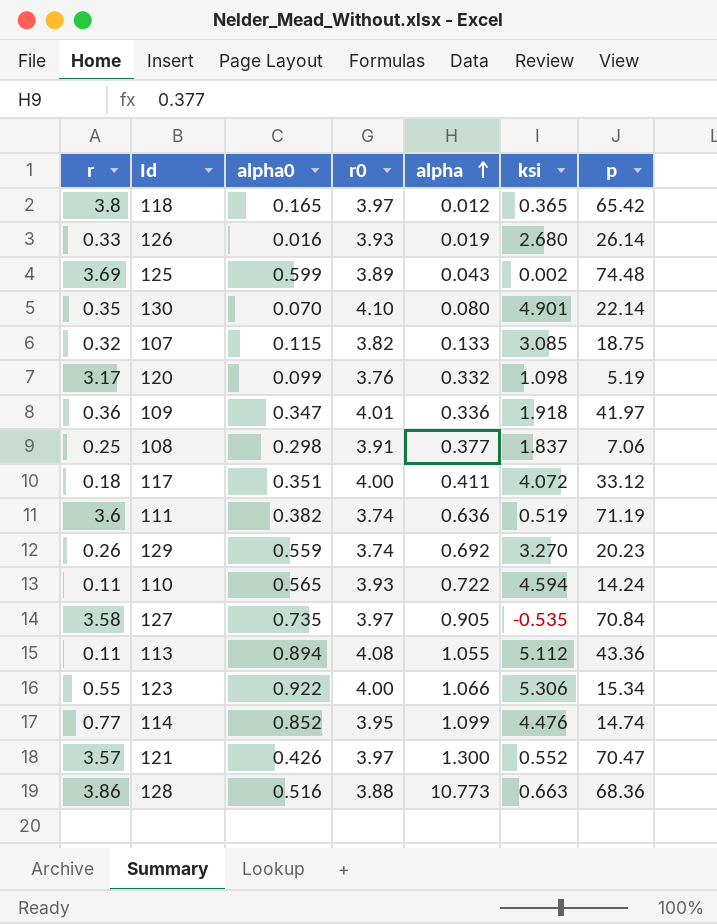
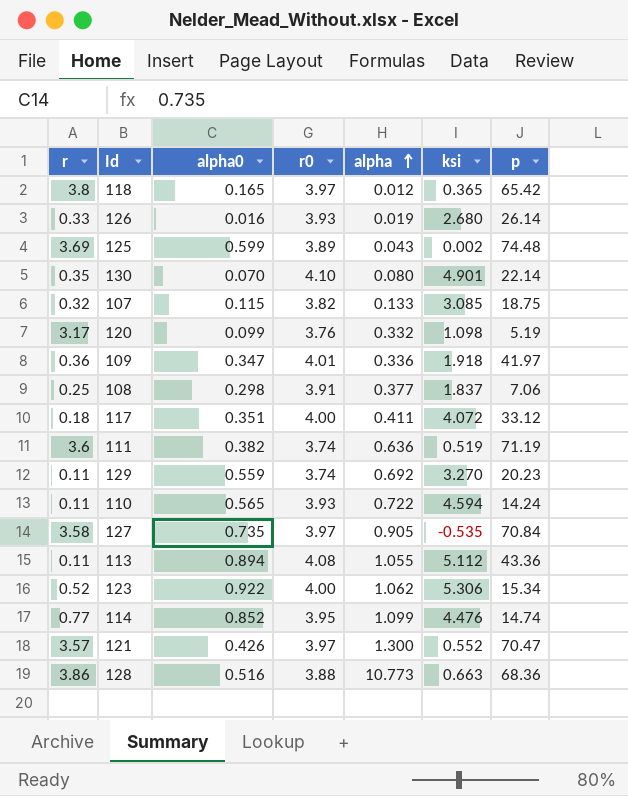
129 | r: 0.26 -> 0.11
123 | r: 0.55 -> 0.52
123 | alpha: 1.066 -> 1.062

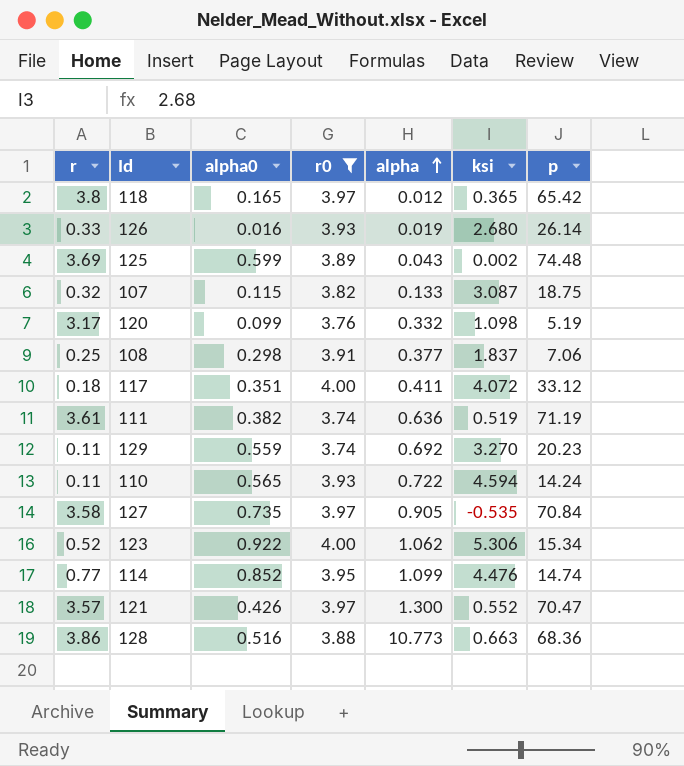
filter: none -> r0 <= 4.00
107 | ksi: 3.085 -> 3.087
111 | r: 3.6 -> 3.61

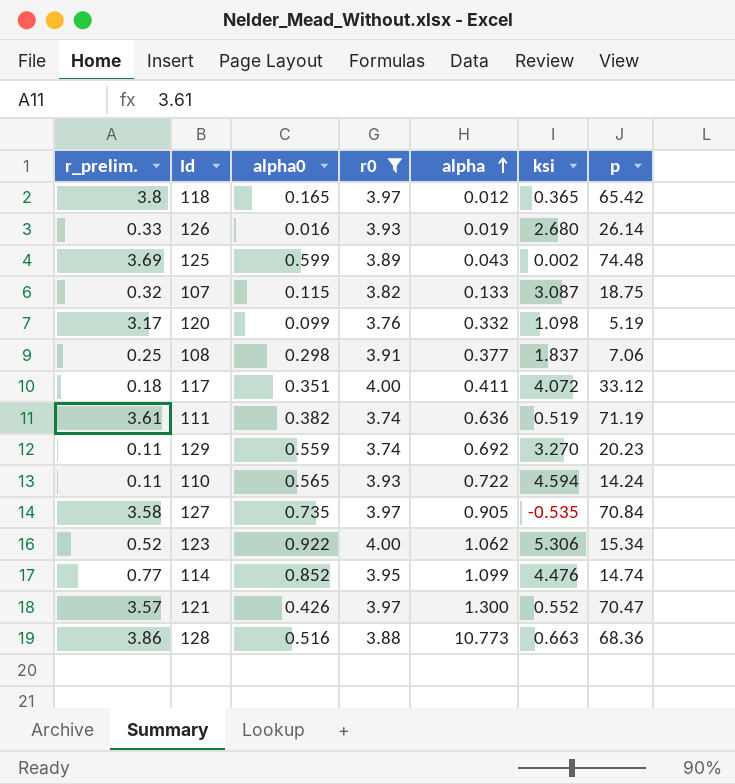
column name: r -> r_prelim.

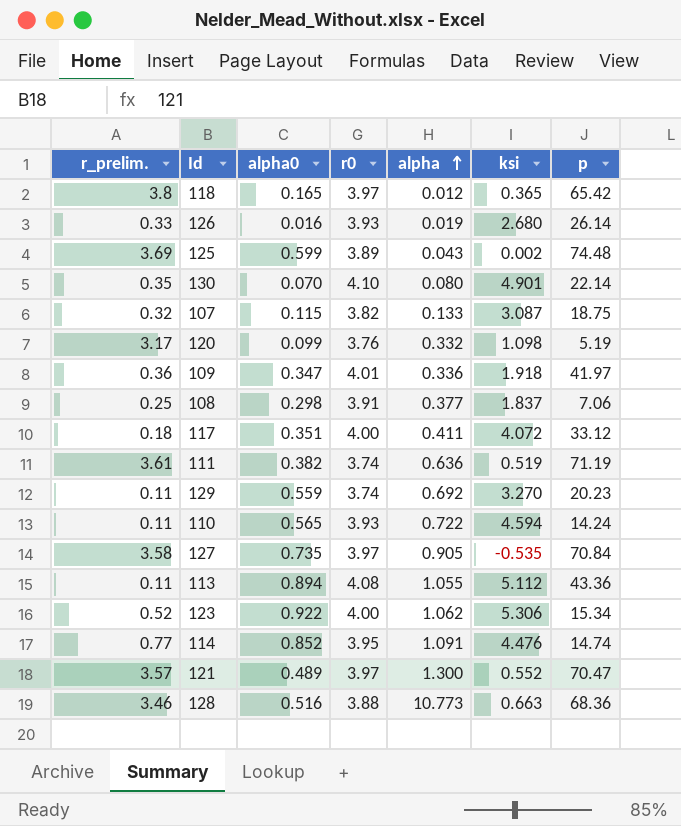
filter: r0 <= 4.00 -> none
114 | alpha: 1.099 -> 1.091
121 | alpha0: 0.426 -> 0.489
128 | r_prelim.: 3.86 -> 3.46

